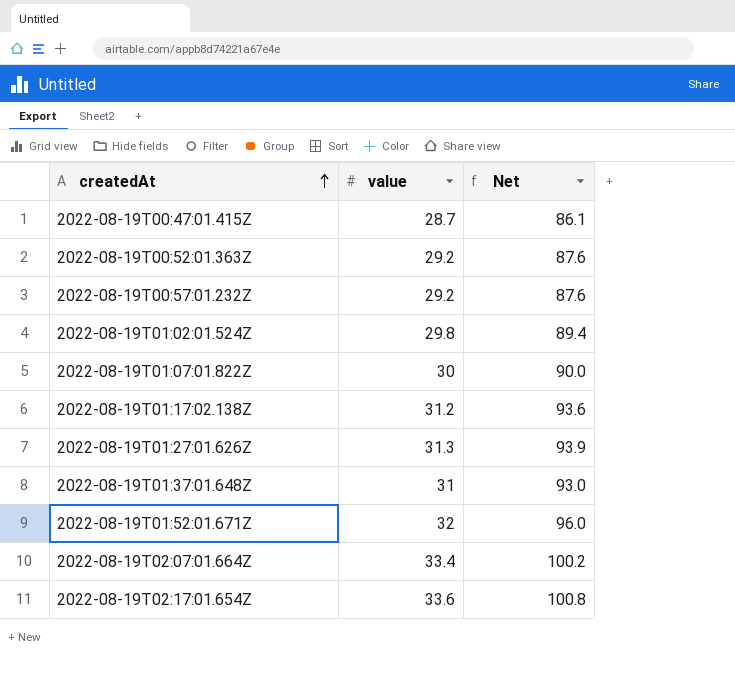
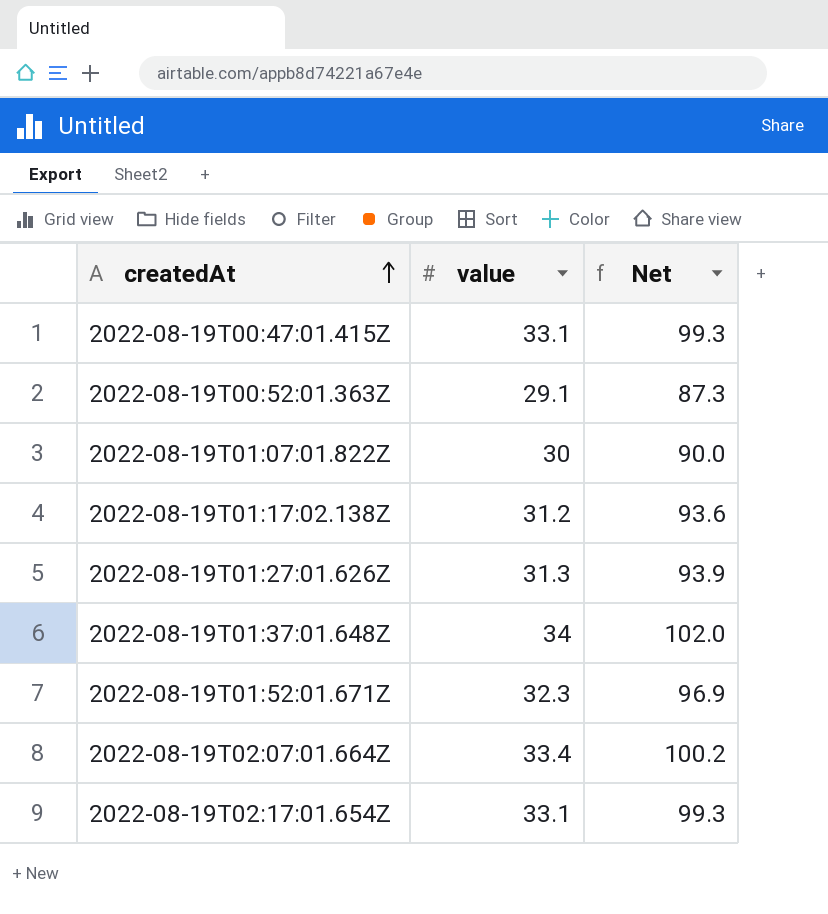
row 2022-08-19T00:57:01.232Z: 29.2 | 87.6 -> none
row 2022-08-19T01:02:01.524Z: 29.8 | 89.4 -> none
2022-08-19T00:47:01.415Z | value: 28.7 -> 33.1
2022-08-19T00:47:01.415Z | Net: 86.1 -> 99.3
2022-08-19T00:52:01.363Z | value: 29.2 -> 29.1
2022-08-19T00:52:01.363Z | Net: 87.6 -> 87.3
2022-08-19T01:37:01.648Z | value: 31 -> 34
2022-08-19T01:37:01.648Z | Net: 93.0 -> 102.0
2022-08-19T01:52:01.671Z | value: 32 -> 32.3
2022-08-19T01:52:01.671Z | Net: 96.0 -> 96.9
2022-08-19T02:17:01.654Z | value: 33.6 -> 33.1
2022-08-19T02:17:01.654Z | Net: 100.8 -> 99.3

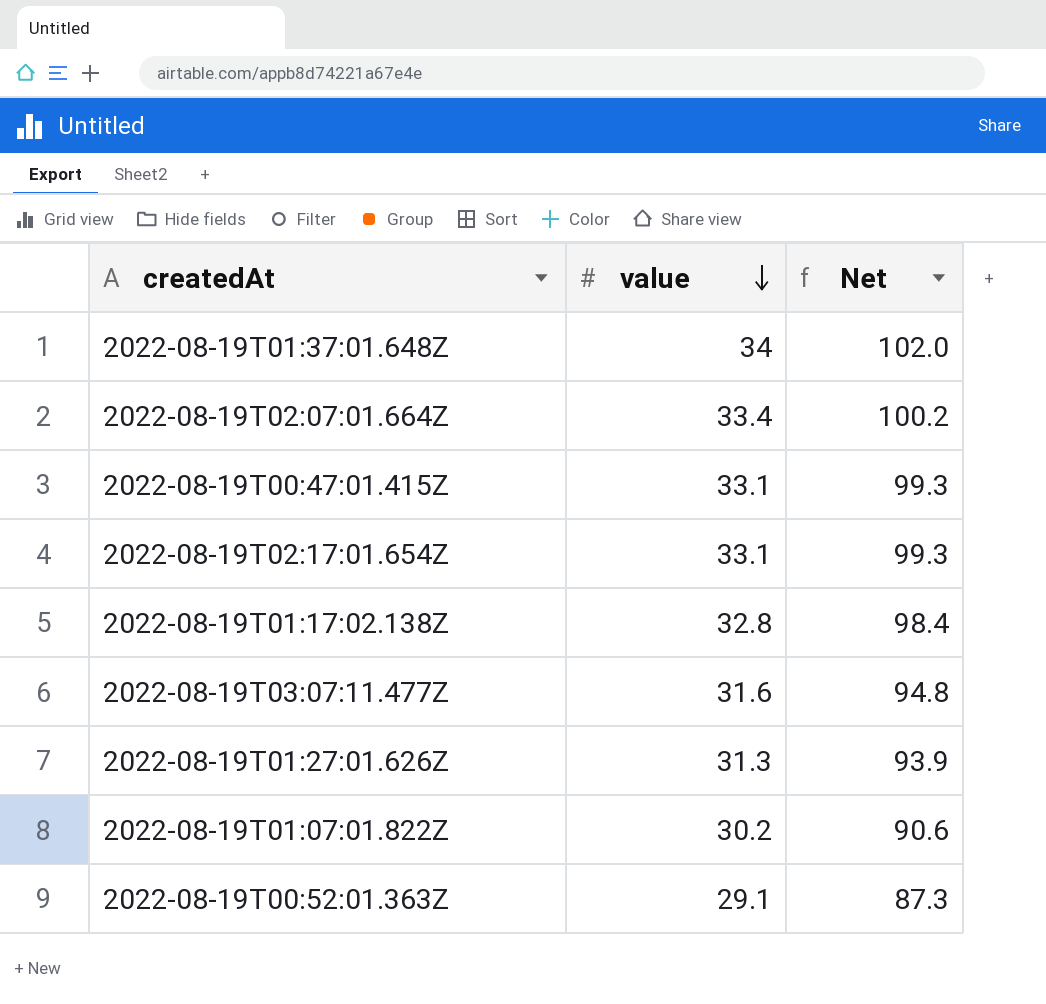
row order: createdAt ascending -> value descending
row 2022-08-19T01:52:01.671Z: 32.3 | 96.9 -> none
2022-08-19T01:17:02.138Z | value: 31.2 -> 32.8
2022-08-19T01:17:02.138Z | Net: 93.6 -> 98.4
row 2022-08-19T03:07:11.477Z: none -> 31.6 | 94.8
2022-08-19T01:07:01.822Z | value: 30 -> 30.2
2022-08-19T01:07:01.822Z | Net: 90.0 -> 90.6

